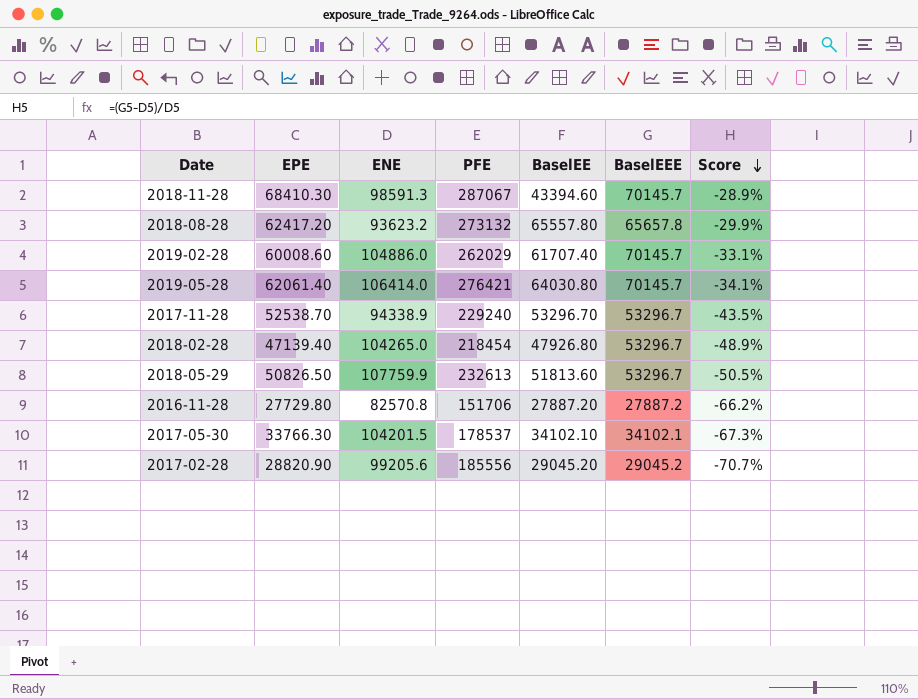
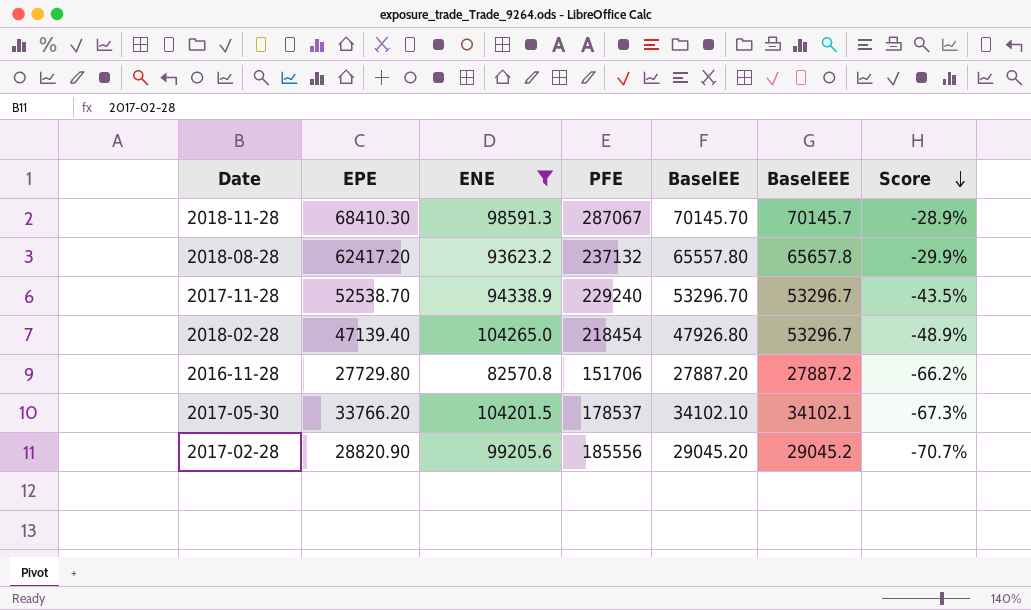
filter: none -> ENE <= 104265.0
2018-11-28 | BaselEE: 43394.60 -> 70145.70
2018-08-28 | PFE: 273132 -> 237132
2017-05-30 | EPE: 33766.30 -> 33766.20

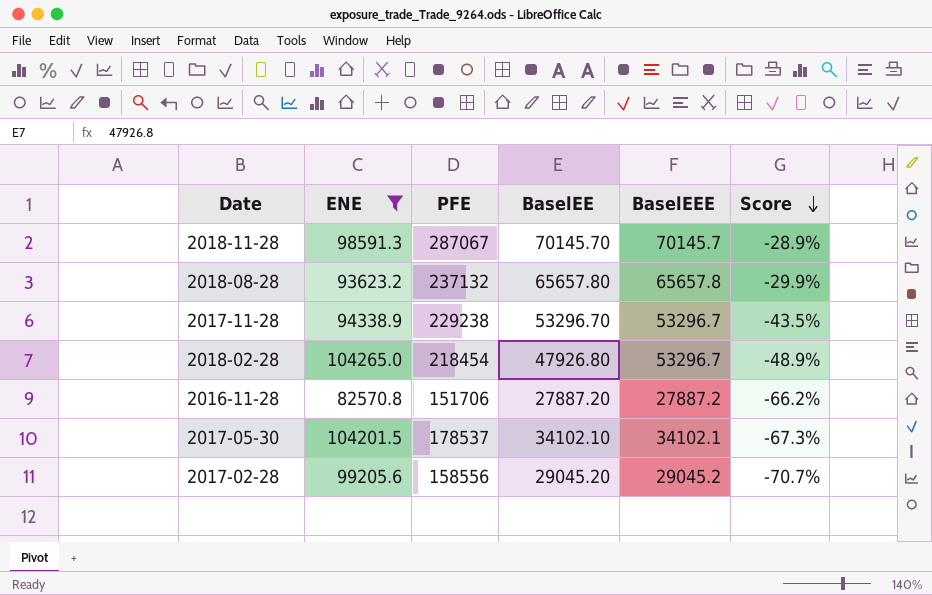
column EPE | position: 2 -> none
2018-08-28 | BaselEE: 65557.80 -> 65657.80
2017-11-28 | PFE: 229240 -> 229238
2017-02-28 | PFE: 185556 -> 158556

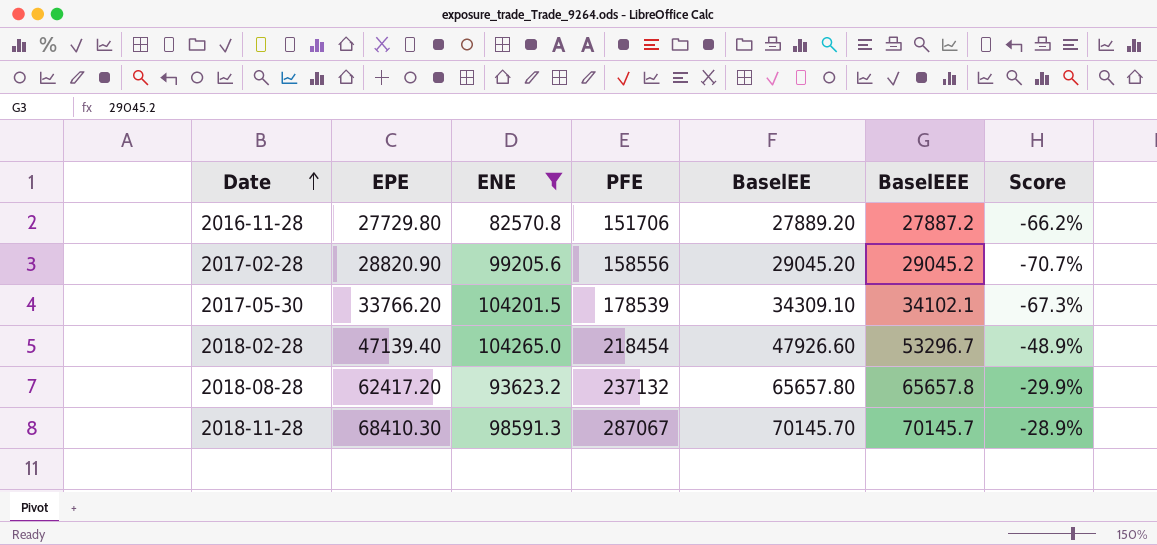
row order: Score descending -> Date ascending
column EPE | position: none -> 2
row 2017-11-28: 94338.9 | 229238 | 53296.70 | 53296.7 | -43.5% -> none
2016-11-28 | BaselEE: 27887.20 -> 27889.20
2017-05-30 | PFE: 178537 -> 178539
2017-05-30 | BaselEE: 34102.10 -> 34309.10
2018-02-28 | BaselEE: 47926.80 -> 47926.60

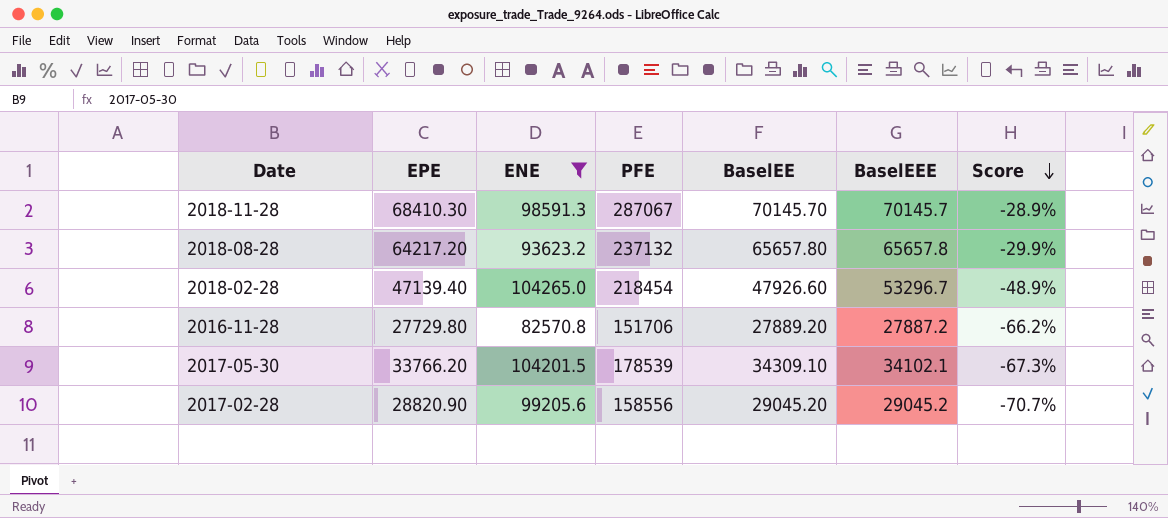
row order: Date ascending -> Score descending
2018-08-28 | EPE: 62417.20 -> 64217.20

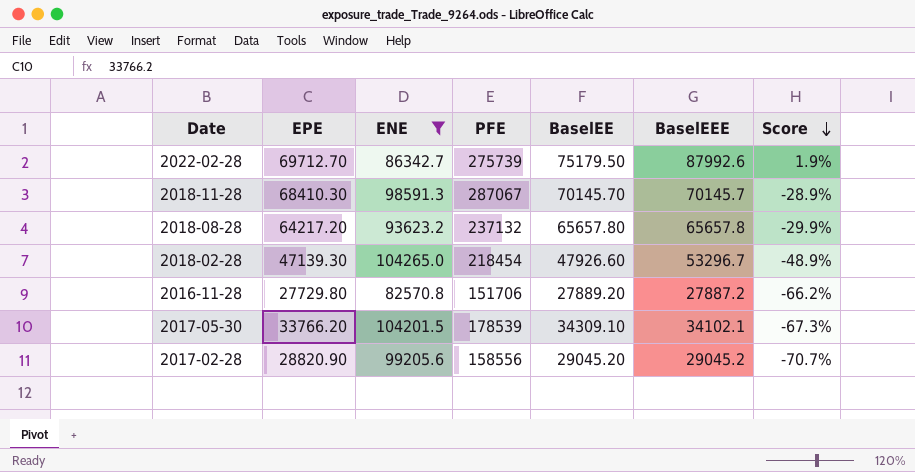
row 2022-02-28: none -> 69712.70 | 86342.7 | 275739 | 75179.50 | 87992.6 | 1.9%
2018-02-28 | EPE: 47139.40 -> 47139.30

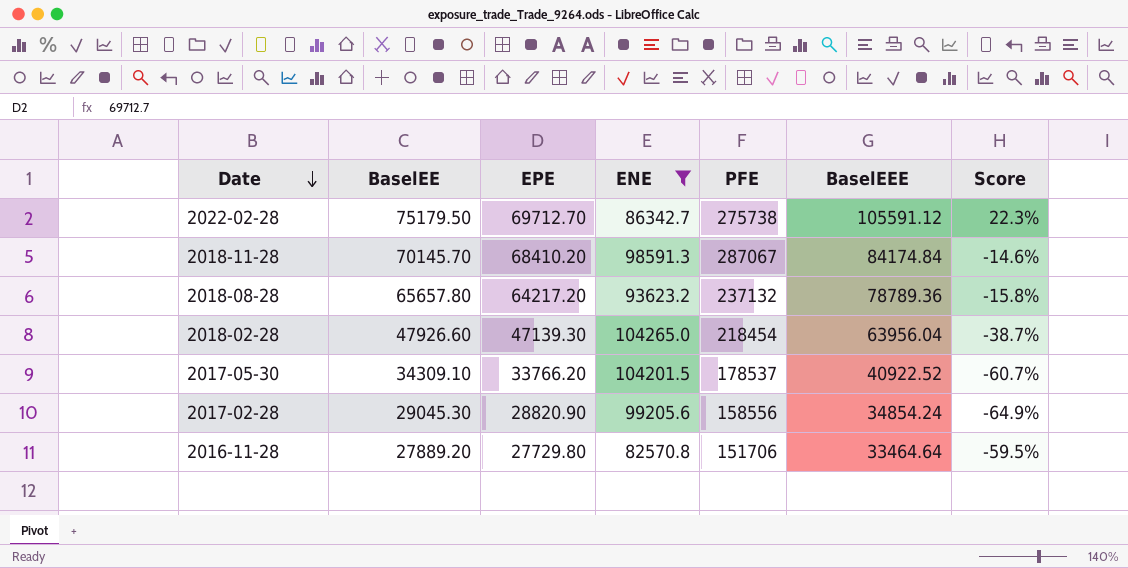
row order: Score descending -> Date descending
column BaselEE | position: 5 -> 2
2022-02-28 | PFE: 275739 -> 275738
2022-02-28 | BaselEEE: 87992.6 -> 105591.12
2022-02-28 | Score: 1.9% -> 22.3%
2018-11-28 | EPE: 68410.30 -> 68410.20
2018-11-28 | BaselEEE: 70145.7 -> 84174.84
2018-11-28 | Score: -28.9% -> -14.6%
2018-08-28 | BaselEEE: 65657.8 -> 78789.36
2018-08-28 | Score: -29.9% -> -15.8%
2018-02-28 | BaselEEE: 53296.7 -> 63956.04
2018-02-28 | Score: -48.9% -> -38.7%
2017-05-30 | PFE: 178539 -> 178537
2017-05-30 | BaselEEE: 34102.1 -> 40922.52
2017-05-30 | Score: -67.3% -> -60.7%
2017-02-28 | BaselEE: 29045.20 -> 29045.30
2017-02-28 | BaselEEE: 29045.2 -> 34854.24
2017-02-28 | Score: -70.7% -> -64.9%
2016-11-28 | BaselEEE: 27887.2 -> 33464.64
2016-11-28 | Score: -66.2% -> -59.5%

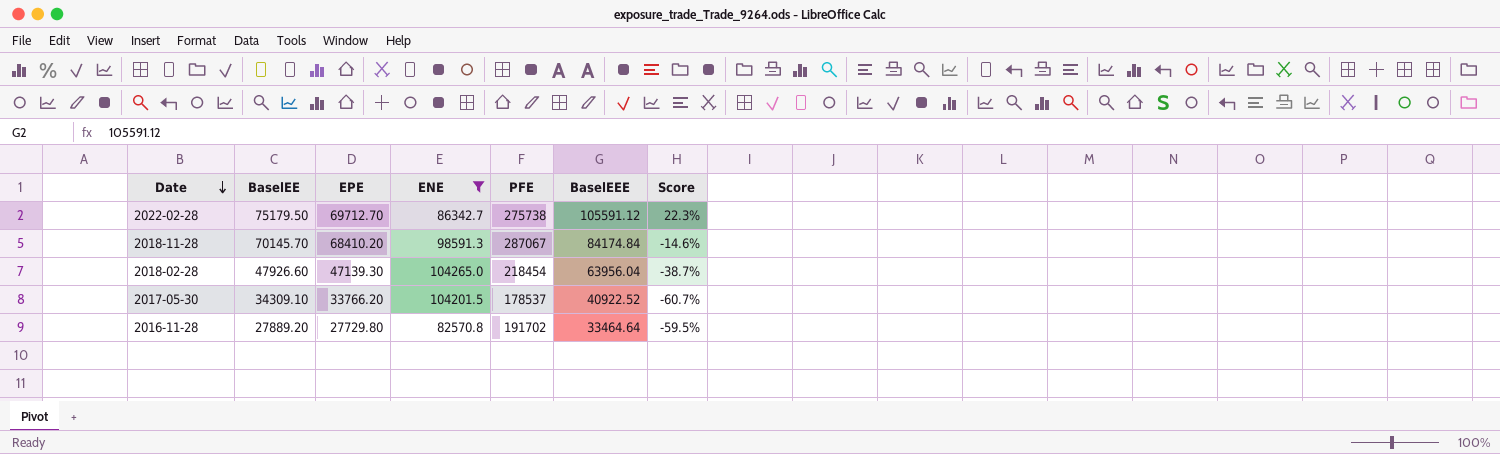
row 2018-08-28: 65657.80 | 64217.20 | 93623.2 | 237132 | 78789.36 | -15.8% -> none
row 2017-02-28: 29045.30 | 28820.90 | 99205.6 | 158556 | 34854.24 | -64.9% -> none
2016-11-28 | PFE: 151706 -> 191702

